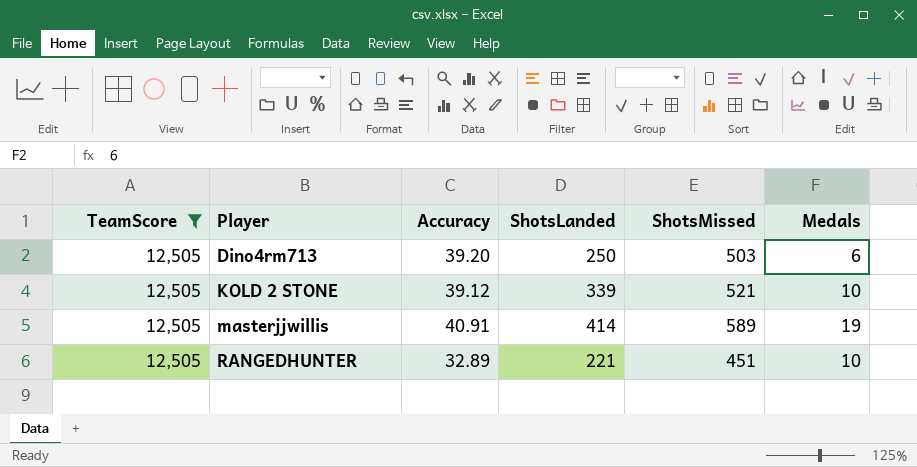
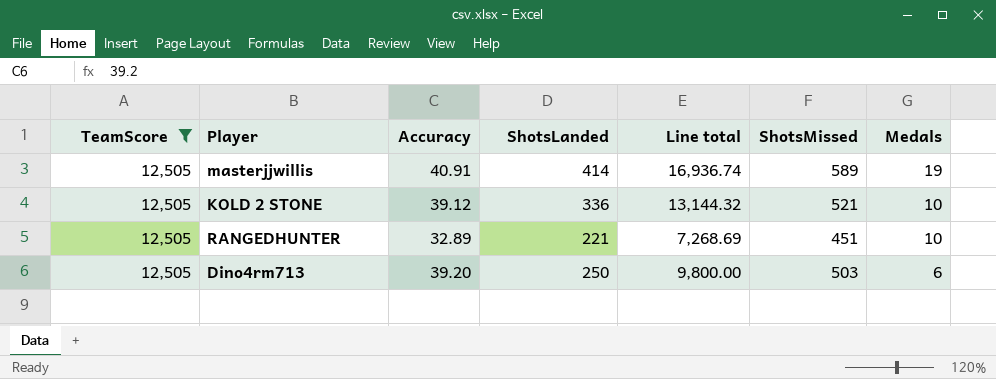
row order: Player ascending -> Medals descending
column Line total | formula: none -> [Accuracy] * [ShotsLanded]
KOLD 2 STONE | ShotsLanded: 339 -> 336

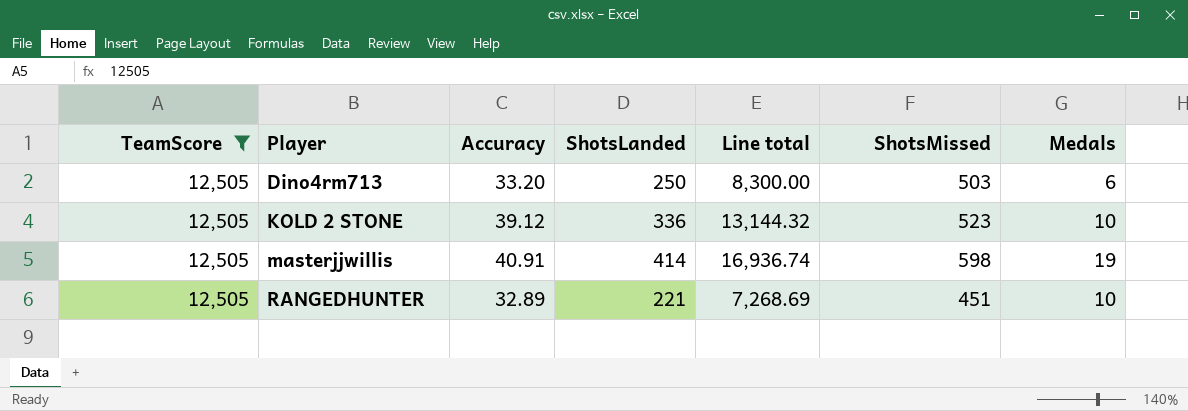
row order: Medals descending -> Player ascending
Dino4rm713 | Accuracy: 39.20 -> 33.20
Dino4rm713 | Line total: 9,800.00 -> 8,300.00
KOLD 2 STONE | ShotsMissed: 521 -> 523
masterjjwillis | ShotsMissed: 589 -> 598

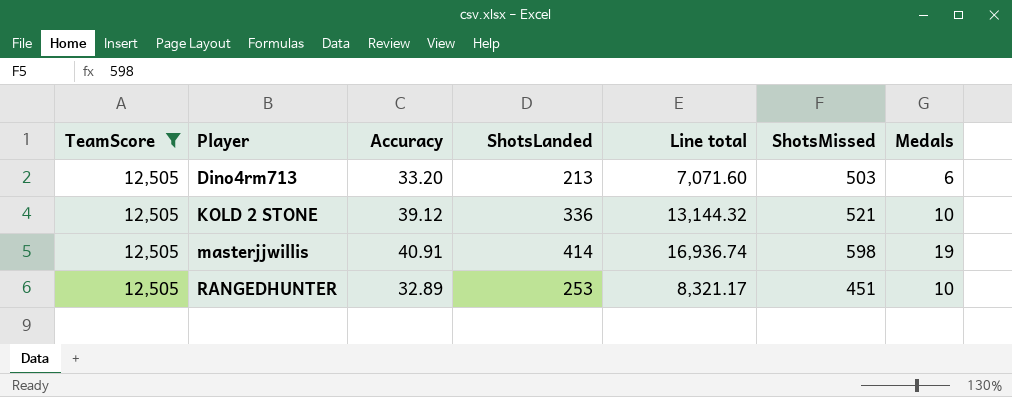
Dino4rm713 | ShotsLanded: 250 -> 213
Dino4rm713 | Line total: 8,300.00 -> 7,071.60
KOLD 2 STONE | ShotsMissed: 523 -> 521
RANGEDHUNTER | ShotsLanded: 221 -> 253
RANGEDHUNTER | Line total: 7,268.69 -> 8,321.17

